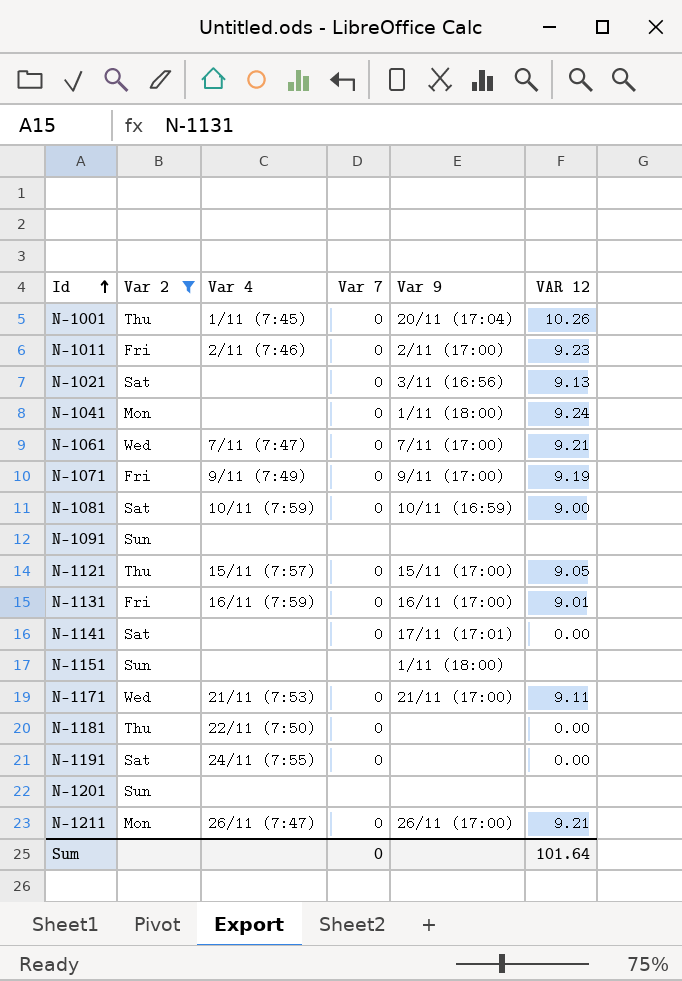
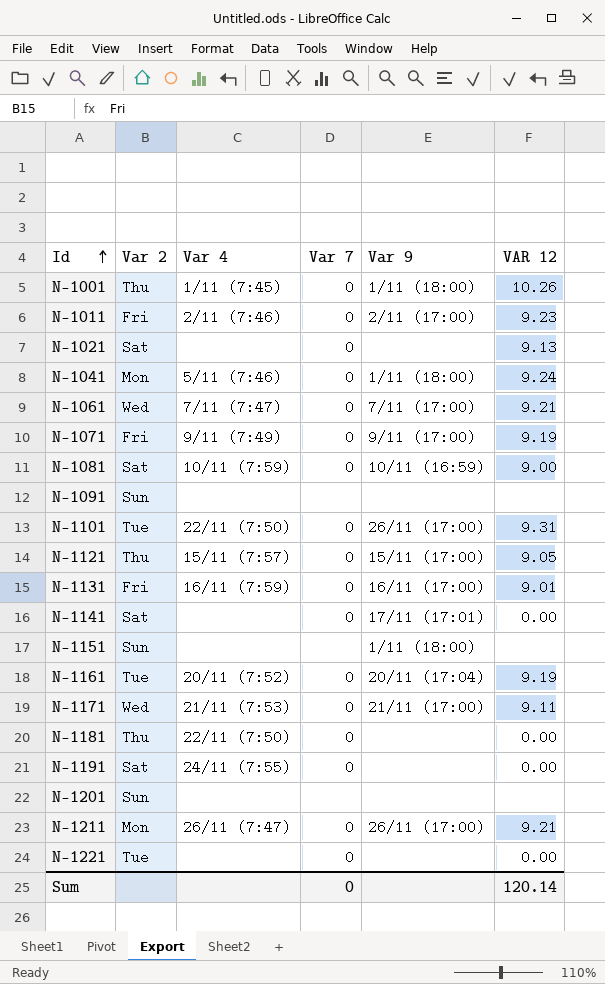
filter: Var 2 != Tue -> none
N-1001 | Var 9: 20/11 (17:04) -> 1/11 (18:00)
N-1021 | Var 9: 3/11 (16:56) -> none
N-1041 | Var 4: none -> 5/11 (7:46)
Sum | VAR 12: 101.64 -> 120.14

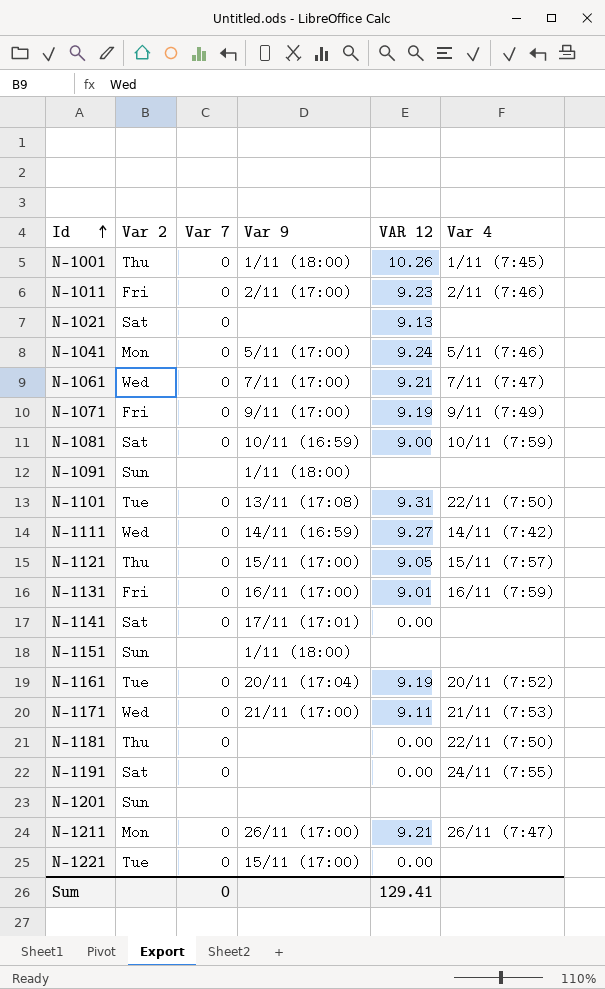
column Var 4 | position: 3 -> 6
N-1041 | Var 9: 1/11 (18:00) -> 5/11 (17:00)
N-1091 | Var 9: none -> 1/11 (18:00)
N-1101 | Var 9: 26/11 (17:00) -> 13/11 (17:08)
row N-1111: none -> Wed | 0 | 14/11 (16:59) | 9.27 | 14/11 (7:42)
N-1221 | Var 9: none -> 15/11 (17:00)
Sum | VAR 12: 120.14 -> 129.41

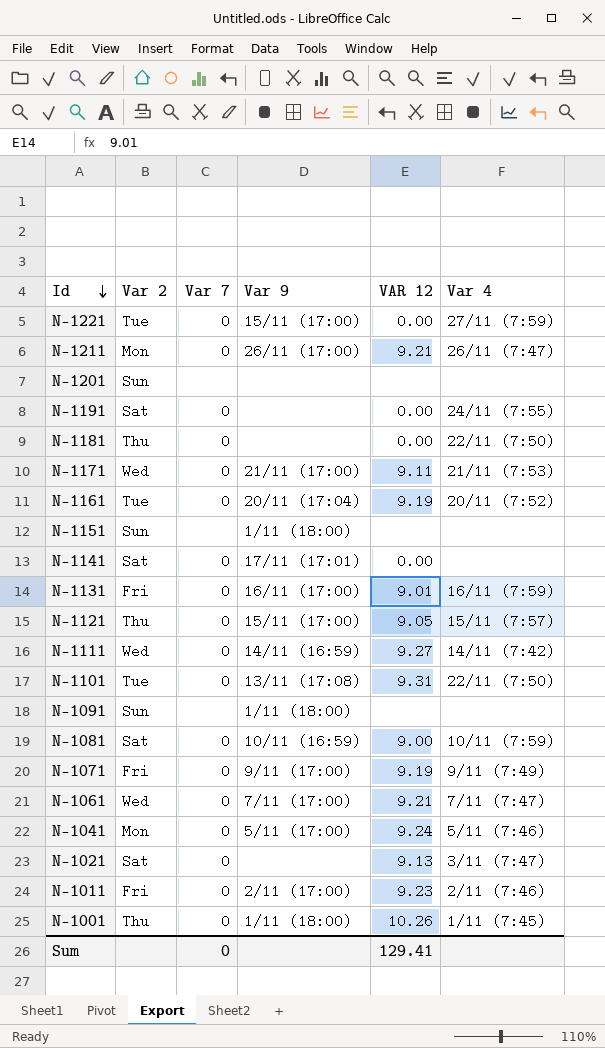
row order: Id ascending -> Id descending
N-1221 | Var 4: none -> 27/11 (7:59)
N-1021 | Var 4: none -> 3/11 (7:47)

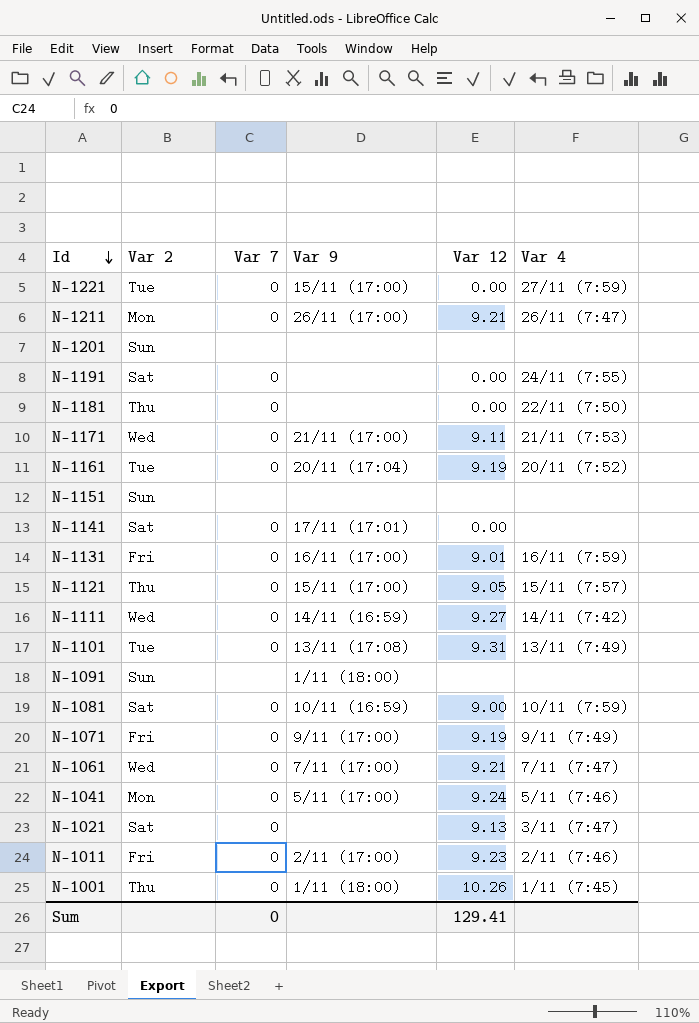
column name: VAR 12 -> Var 12
N-1151 | Var 9: 1/11 (18:00) -> none
N-1101 | Var 4: 22/11 (7:50) -> 13/11 (7:49)

